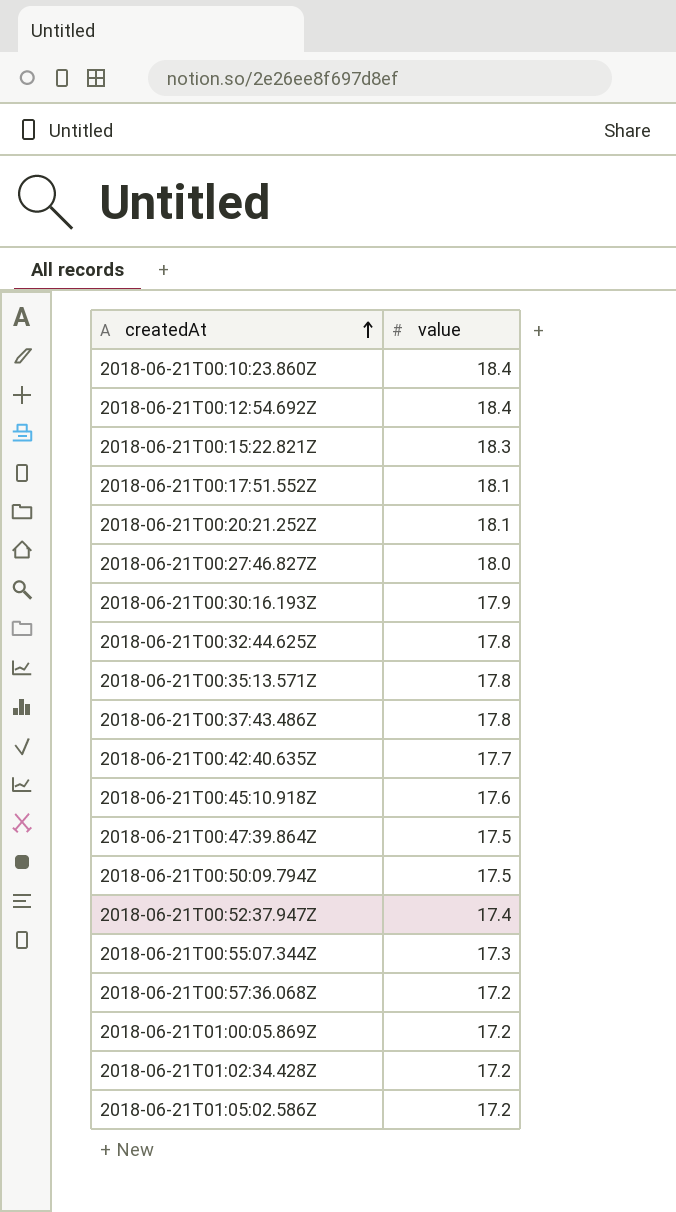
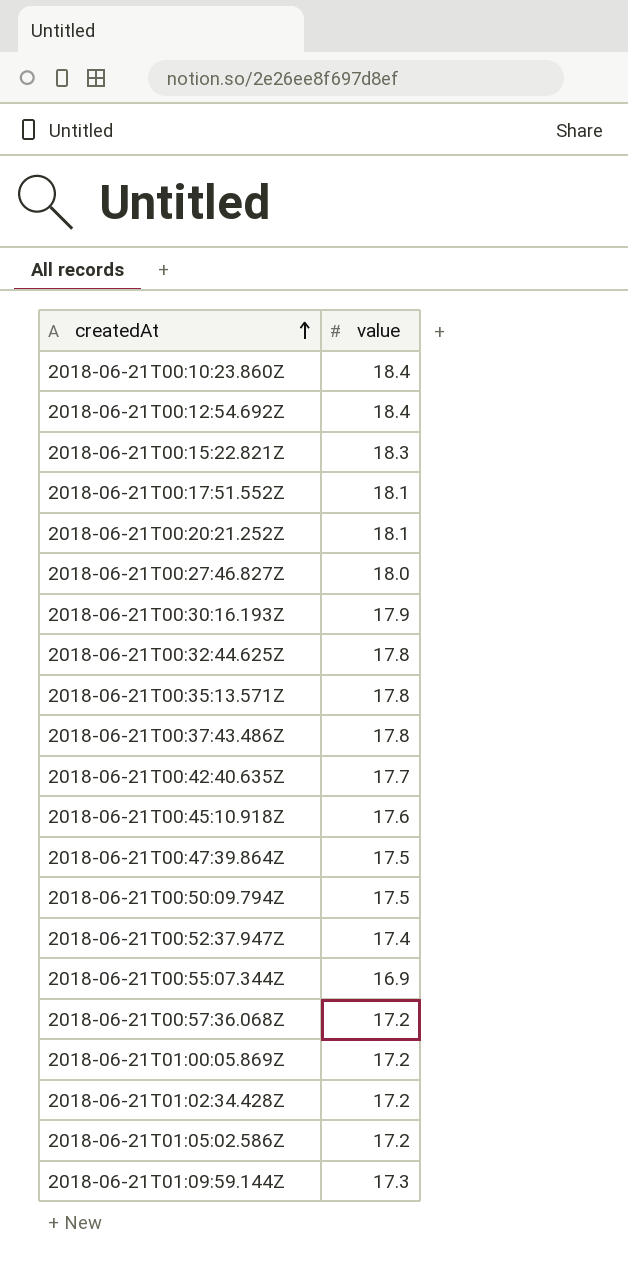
2018-06-21T00:55:07.344Z | value: 17.3 -> 16.9
row 2018-06-21T01:09:59.144Z: none -> 17.3

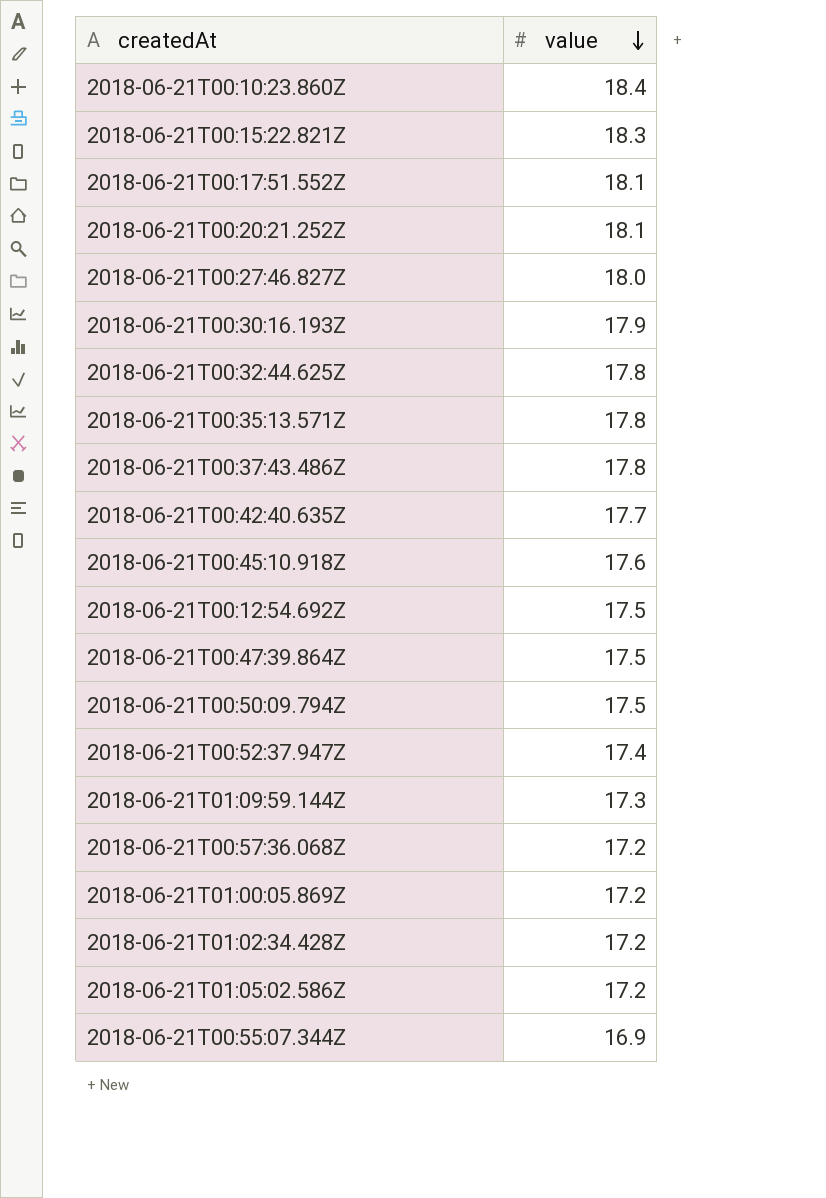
row order: createdAt ascending -> value descending
2018-06-21T00:12:54.692Z | value: 18.4 -> 17.5

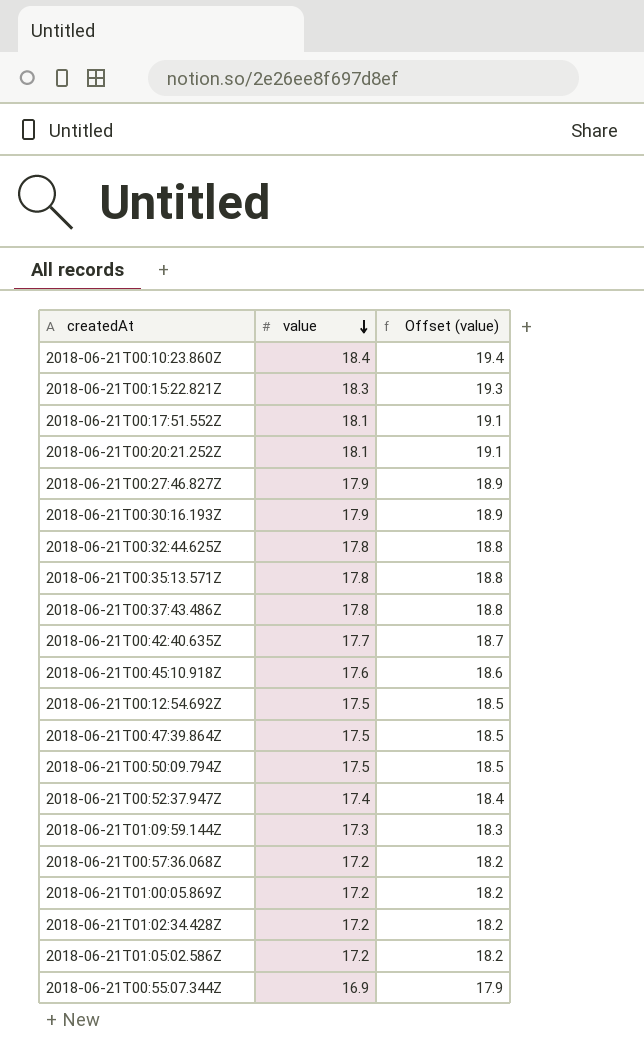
column Offset (value) | formula: none -> [value] + 1
2018-06-21T00:27:46.827Z | value: 18.0 -> 17.9

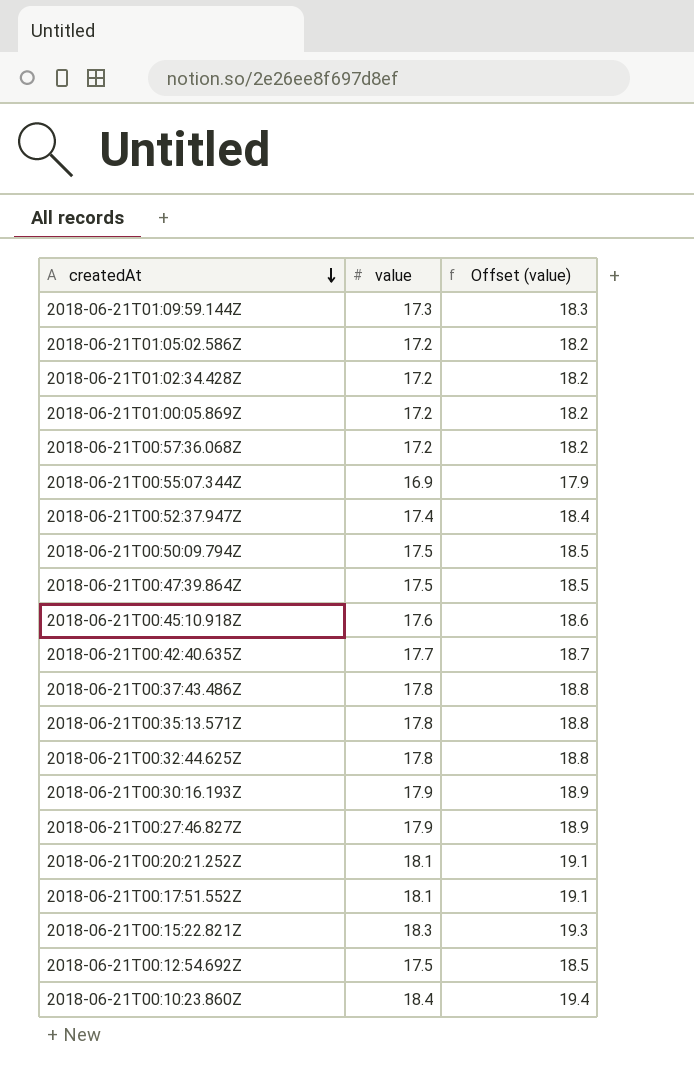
row order: value descending -> createdAt descending

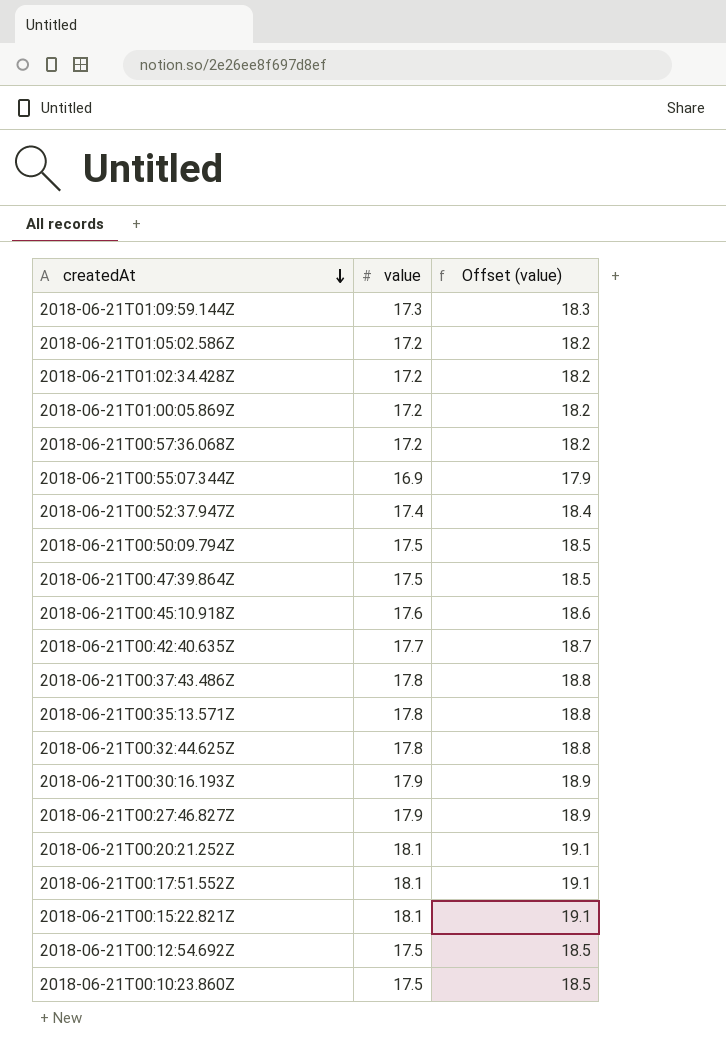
2018-06-21T00:15:22.821Z | value: 18.3 -> 18.1
2018-06-21T00:15:22.821Z | Offset (value): 19.3 -> 19.1
2018-06-21T00:10:23.860Z | value: 18.4 -> 17.5
2018-06-21T00:10:23.860Z | Offset (value): 19.4 -> 18.5

